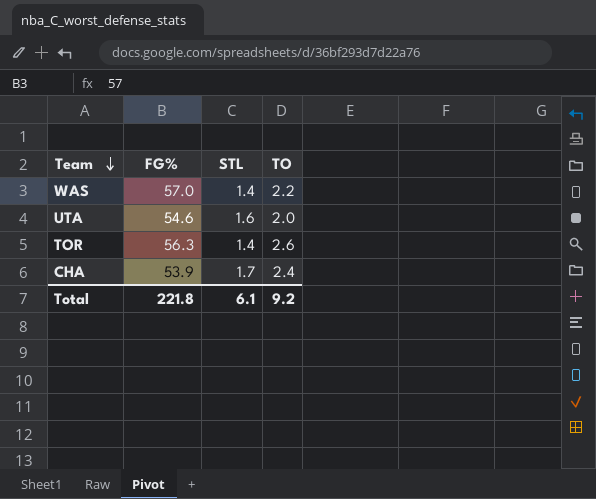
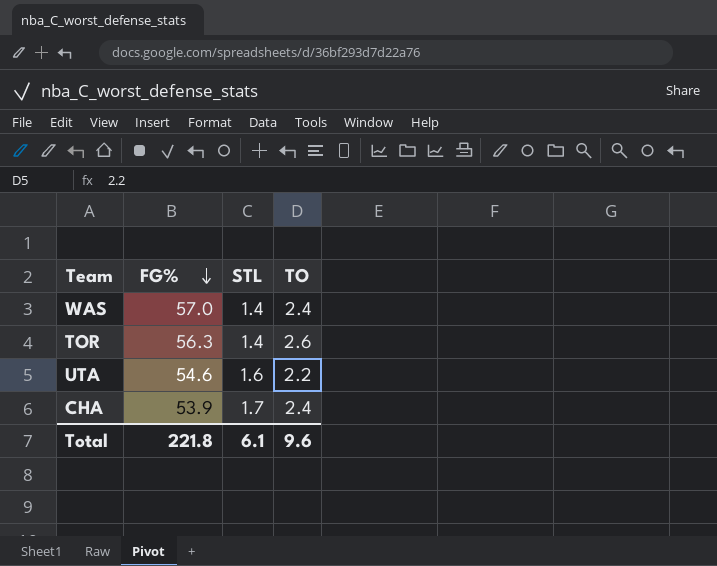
row order: Team descending -> FG% descending
WAS | TO: 2.2 -> 2.4
UTA | TO: 2.0 -> 2.2
Total | TO: 9.2 -> 9.6

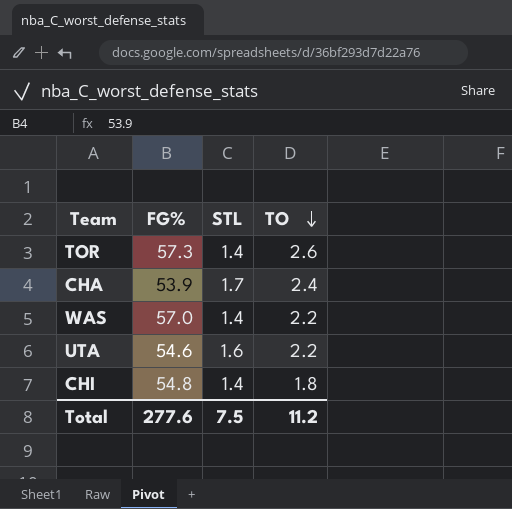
row order: FG% descending -> TO descending
TOR | FG%: 56.3 -> 57.3
WAS | TO: 2.4 -> 2.2
row CHI: none -> 54.8 | 1.4 | 1.8
Total | FG%: 221.8 -> 277.6
Total | STL: 6.1 -> 7.5
Total | TO: 9.6 -> 11.2

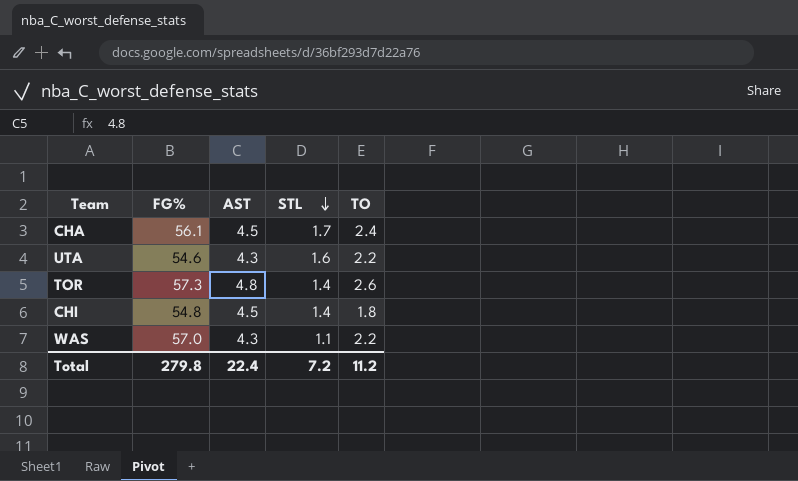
row order: TO descending -> STL descending
column AST | position: none -> 3
CHA | FG%: 53.9 -> 56.1
WAS | STL: 1.4 -> 1.1
Total | FG%: 277.6 -> 279.8
Total | STL: 7.5 -> 7.2

